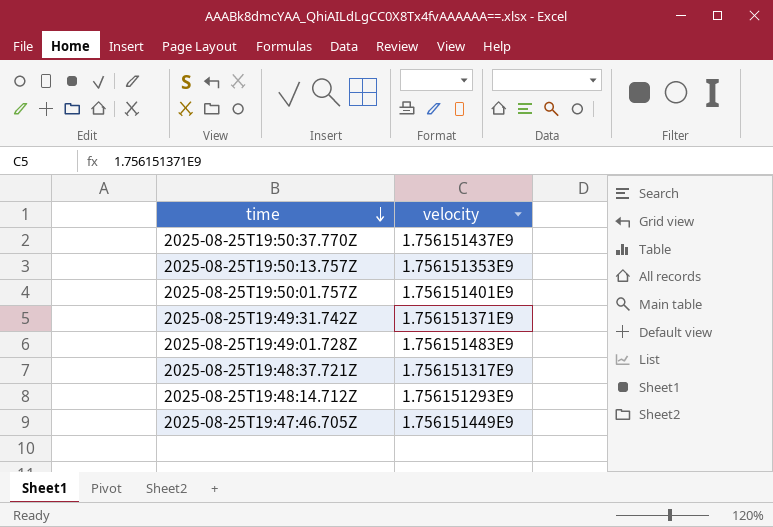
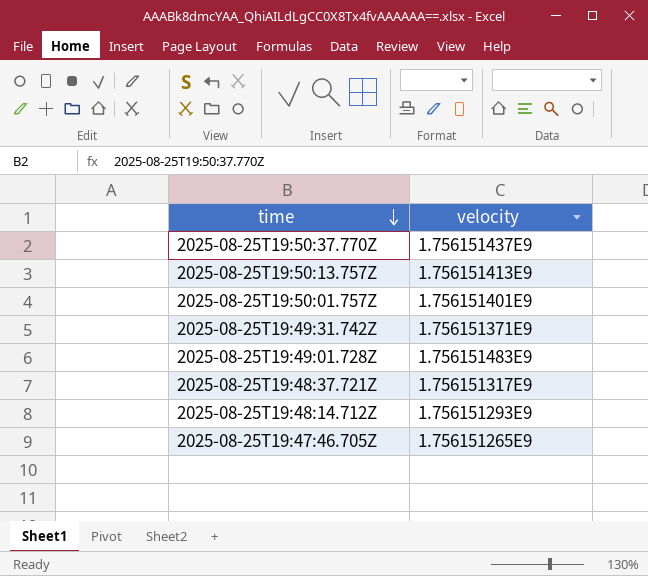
2025-08-25T19:50:13.757Z | velocity: 1.756151353E9 -> 1.756151413E9
2025-08-25T19:47:46.705Z | velocity: 1.756151449E9 -> 1.756151265E9

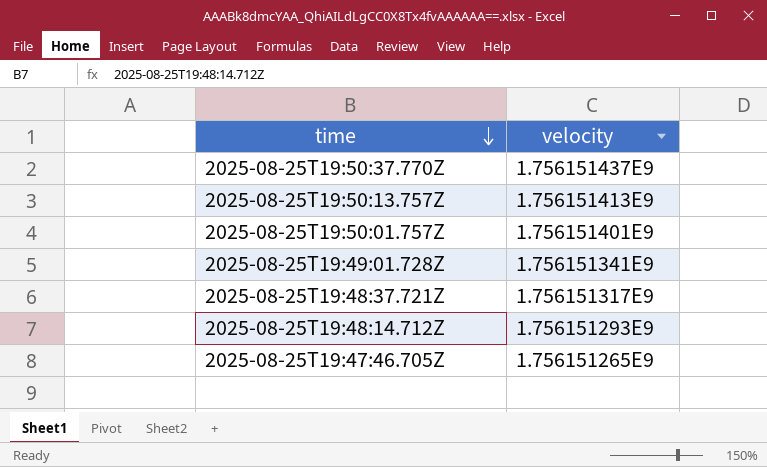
row 2025-08-25T19:49:31.742Z: 1.756151371E9 -> none
2025-08-25T19:49:01.728Z | velocity: 1.756151483E9 -> 1.756151341E9

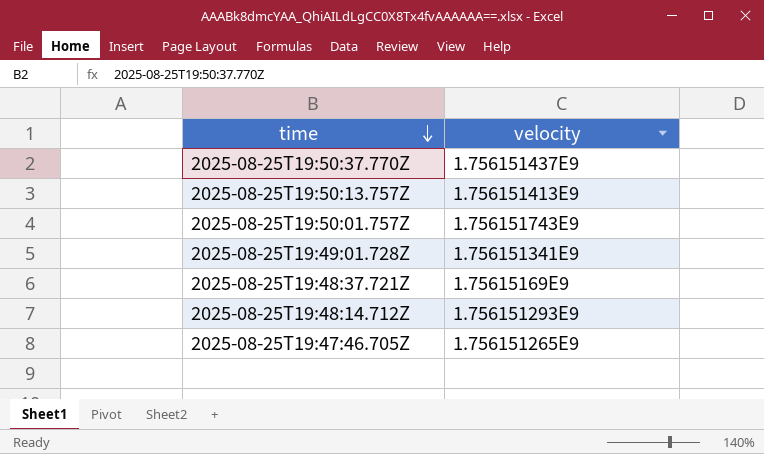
2025-08-25T19:50:01.757Z | velocity: 1.756151401E9 -> 1.756151743E9
2025-08-25T19:48:37.721Z | velocity: 1.756151317E9 -> 1.75615169E9

